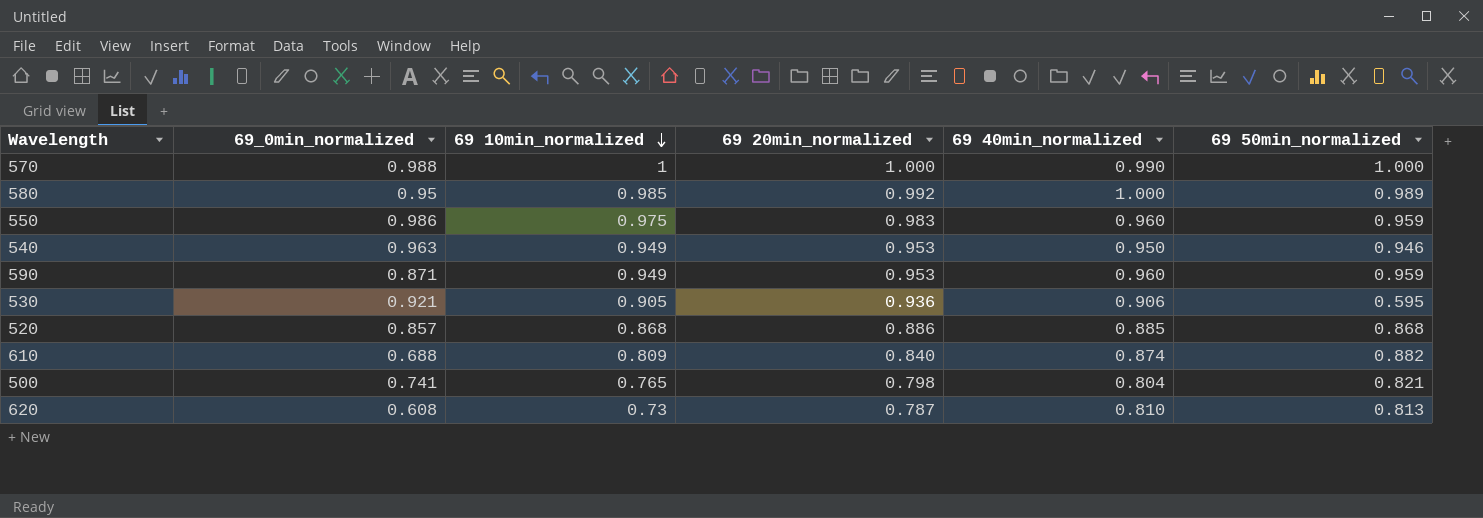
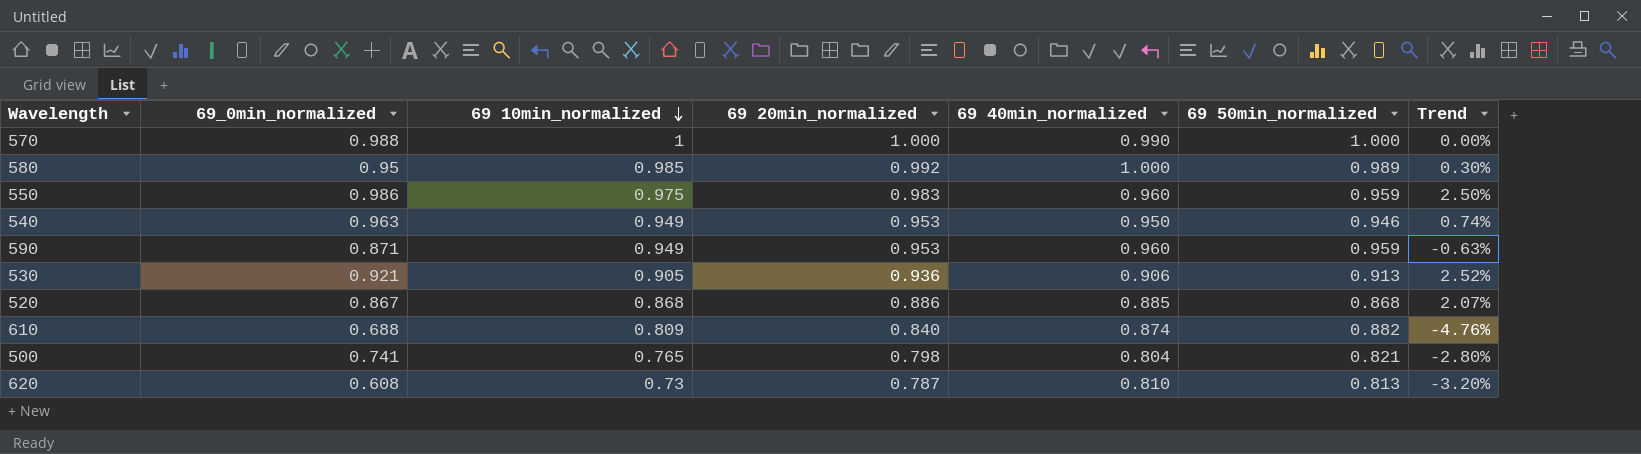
column Trend | formula: none -> ([69 20min_normalized] - [69 50min_normalized]) / [69 50min_normalized]
530 | 69 50min_normalized: 0.595 -> 0.913
520 | 69_0min_normalized: 0.857 -> 0.867

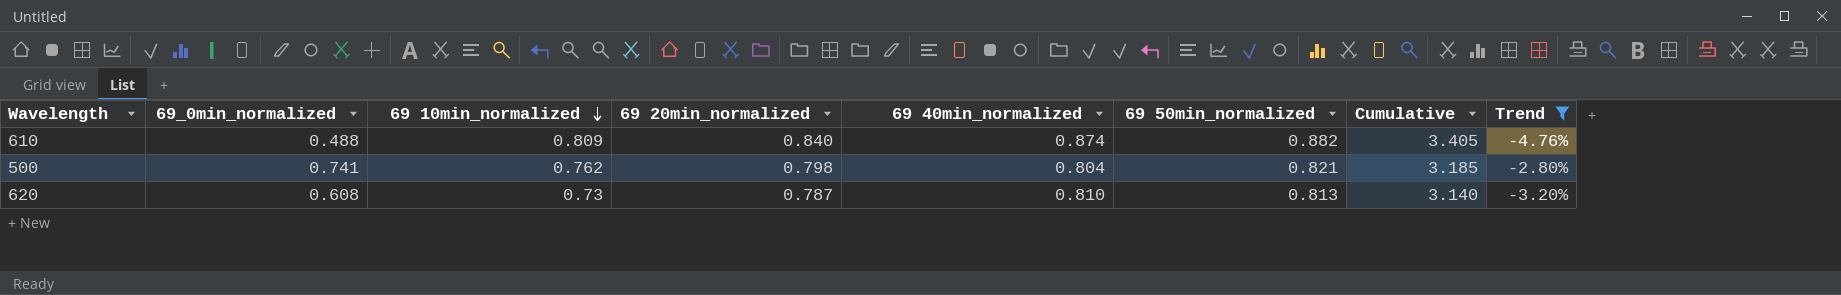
filter: none -> Trend <= -2.80%
column Cumulative | formula: none -> [69 10min_normalized] + [69 20min_normalized] + [69 40min_normalized] + [69 50min_normalized]
610 | 69_0min_normalized: 0.688 -> 0.488
500 | 69 10min_normalized: 0.765 -> 0.762

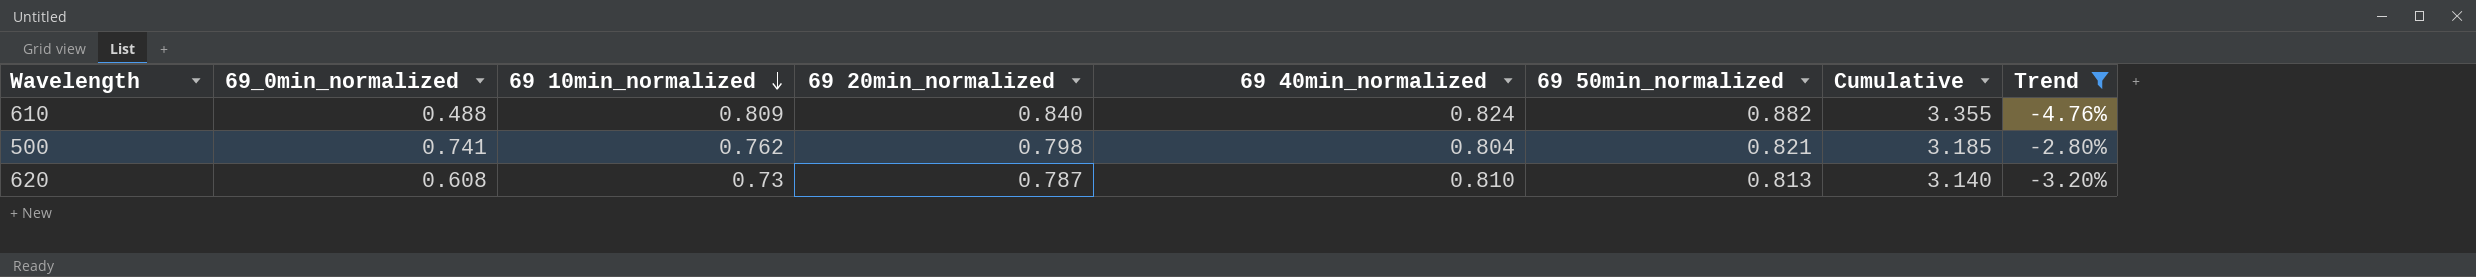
610 | 69 40min_normalized: 0.874 -> 0.824
610 | Cumulative: 3.405 -> 3.355

